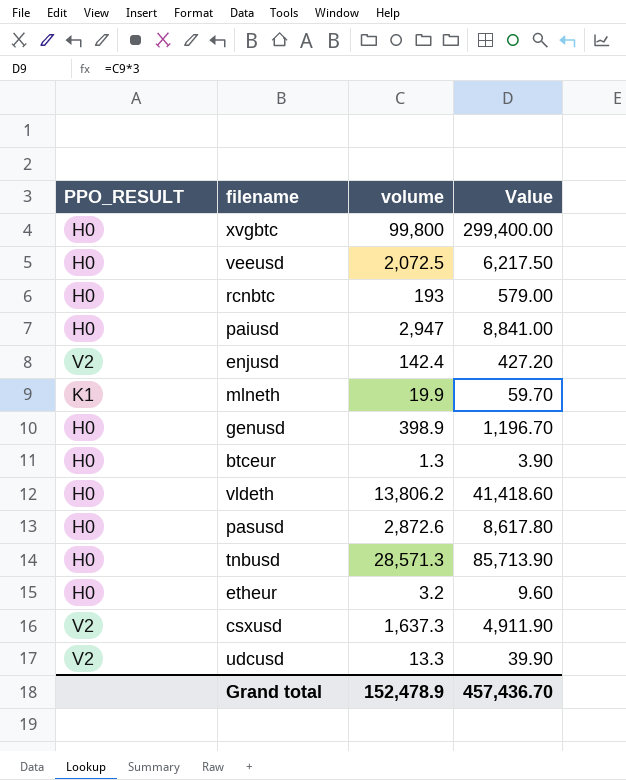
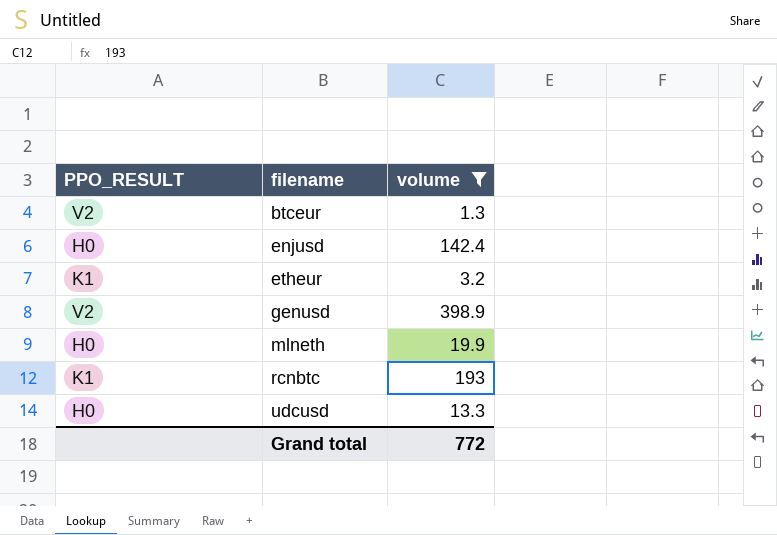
filter: none -> volume <= 398.9
row order: none -> filename ascending
column Value | formula: [volume] * 3 -> none
btceur | PPO_RESULT: H0 -> V2
enjusd | PPO_RESULT: V2 -> H0
etheur | PPO_RESULT: H0 -> K1
genusd | PPO_RESULT: H0 -> V2
mlneth | PPO_RESULT: K1 -> H0
rcnbtc | PPO_RESULT: H0 -> K1
udcusd | PPO_RESULT: V2 -> H0
Grand total | volume: 152,478.9 -> 772

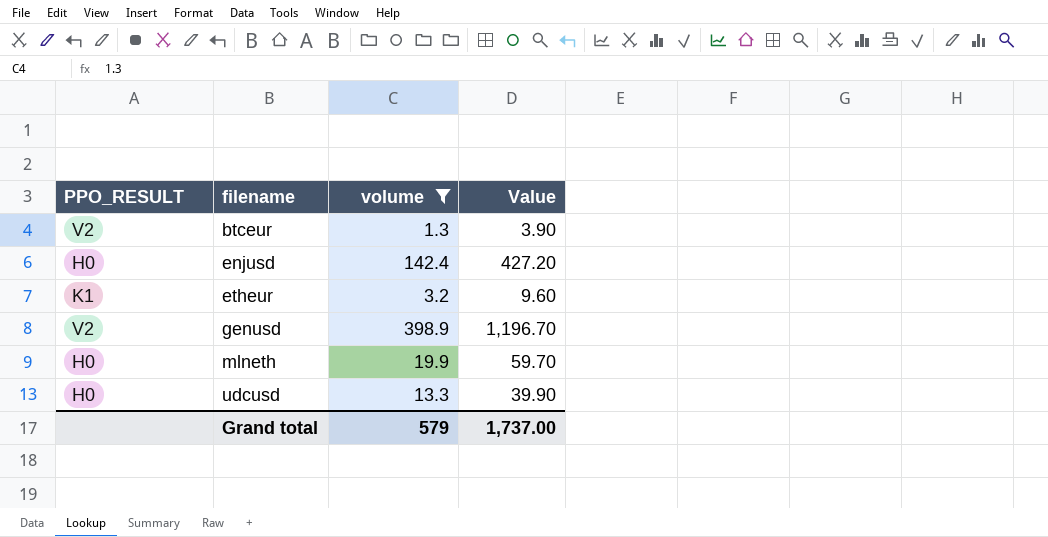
column Value | formula: none -> [volume] * 3
row rcnbtc: K1 | 193 -> none
Grand total | volume: 772 -> 579

